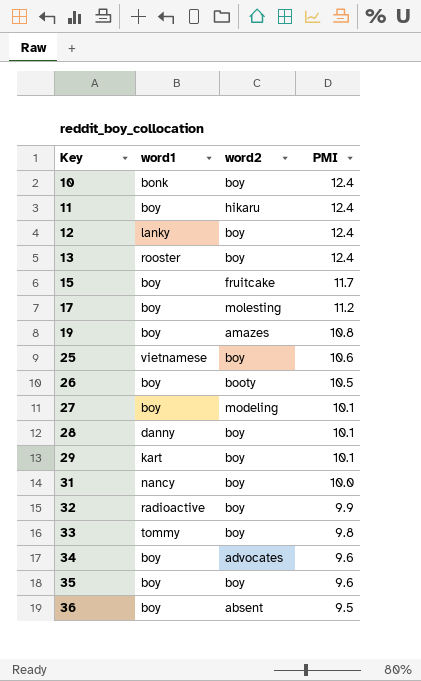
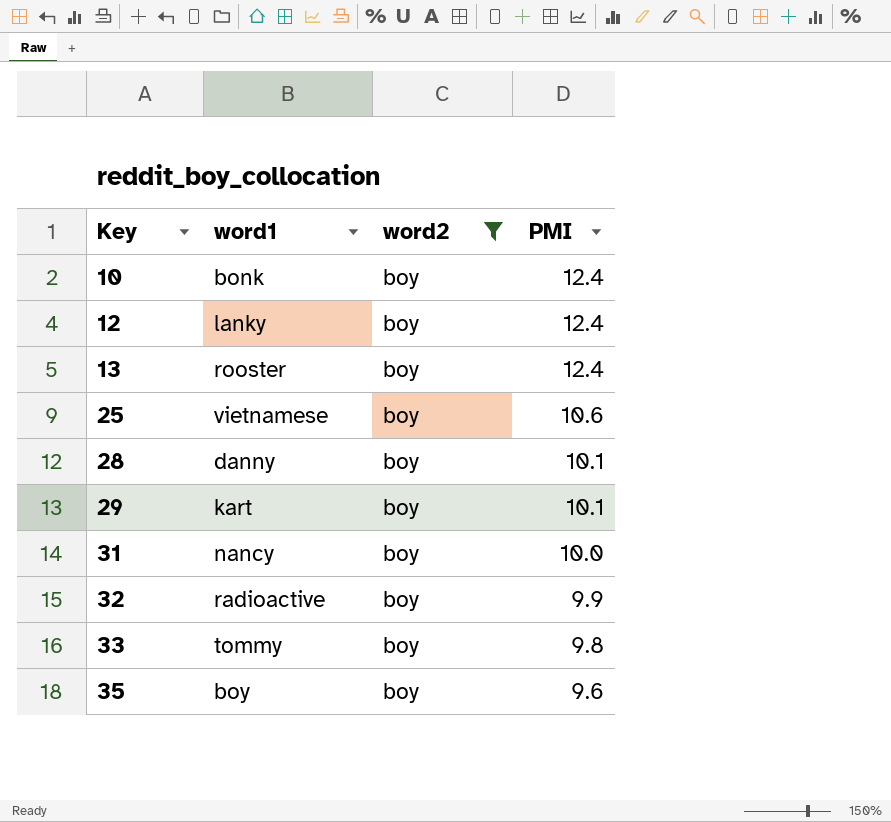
filter: none -> word2 = boy

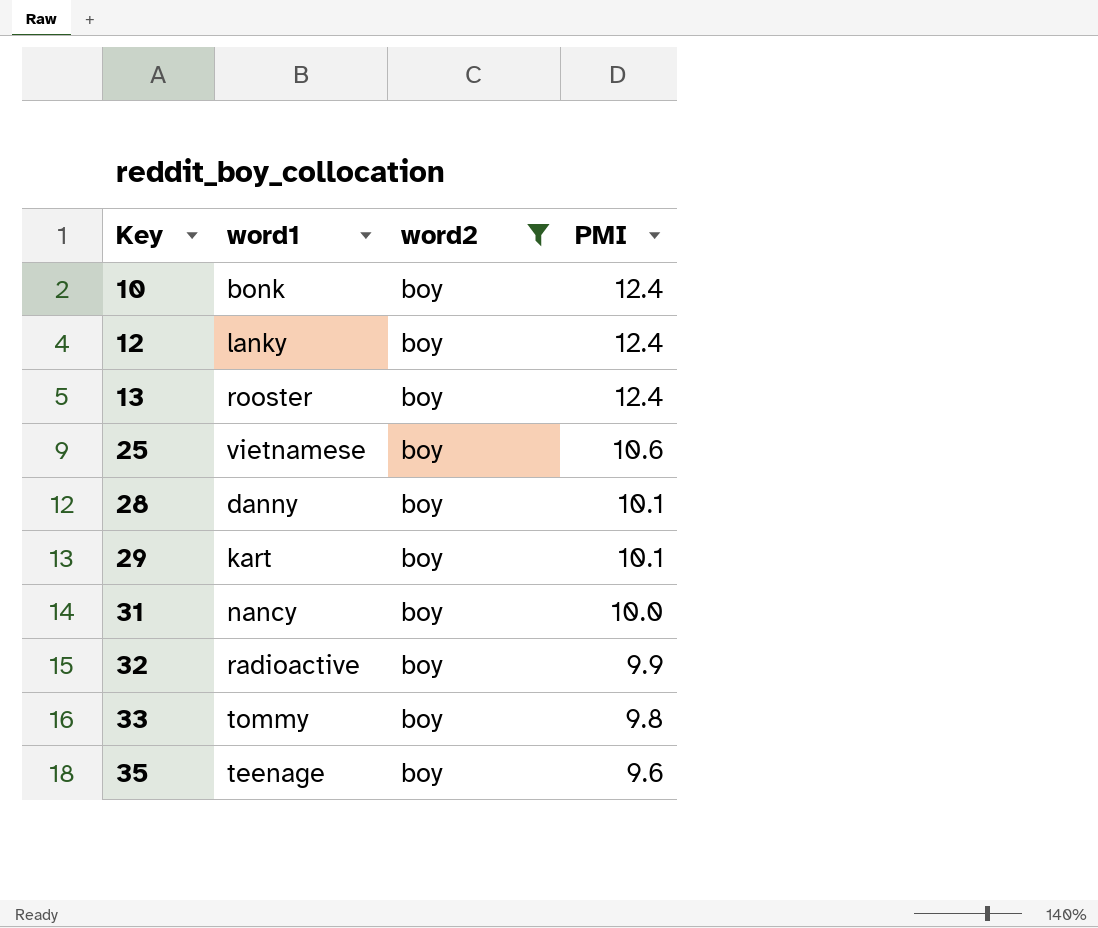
35 | word1: boy -> teenage

